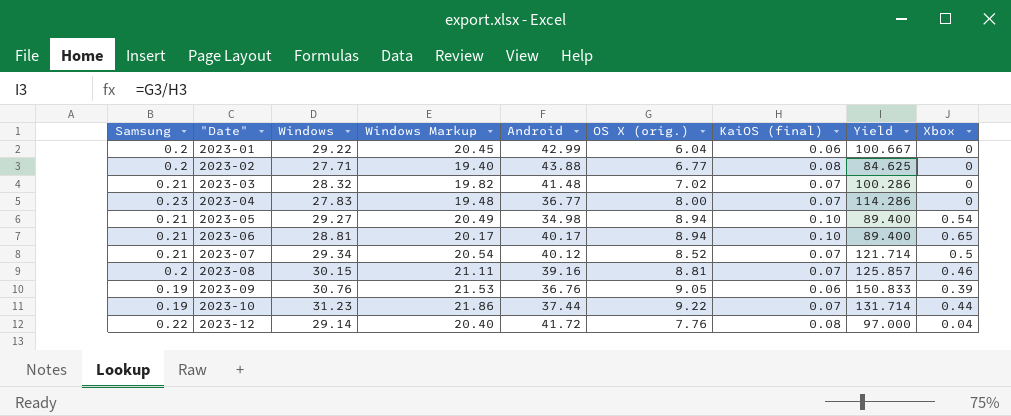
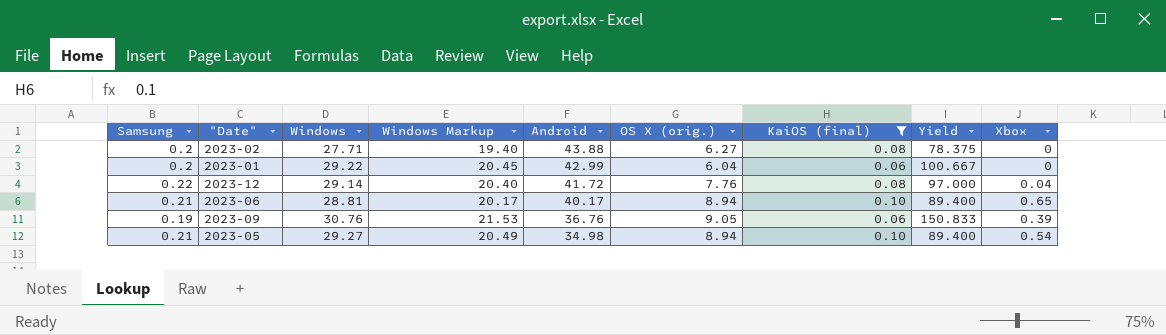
filter: none -> KaiOS (final) != 0.07
row order: "Date" ascending -> Android descending
2023-02 | OS X (orig.): 6.77 -> 6.27
2023-02 | Yield: 84.625 -> 78.375

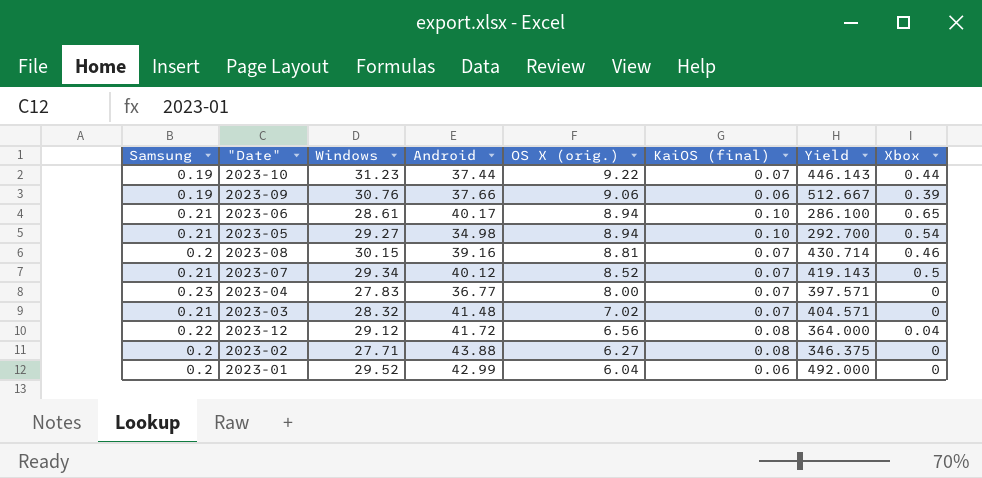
filter: KaiOS (final) != 0.07 -> none
row order: Android descending -> OS X (orig.) descending
column Windows Markup | formula: [Windows] * 0.7 -> none
column Yield | formula: [OS X (orig.)] / [KaiOS (final)] -> [Windows] / [KaiOS (final)]
2023-09 | Android: 36.76 -> 37.66
2023-09 | OS X (orig.): 9.05 -> 9.06
2023-06 | Windows: 28.81 -> 28.61
2023-12 | Windows: 29.14 -> 29.12
2023-12 | OS X (orig.): 7.76 -> 6.56
2023-01 | Windows: 29.22 -> 29.52

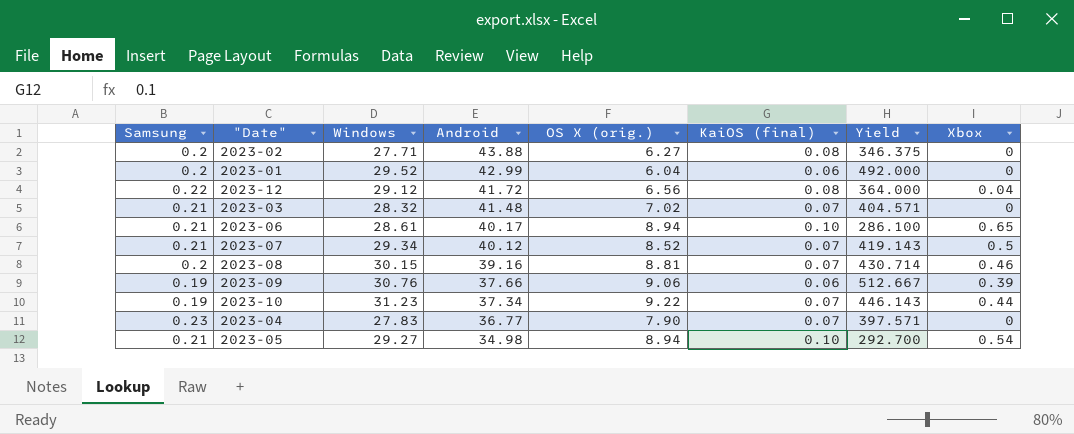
row order: OS X (orig.) descending -> Android descending
2023-10 | Android: 37.44 -> 37.34
2023-04 | OS X (orig.): 8.00 -> 7.90

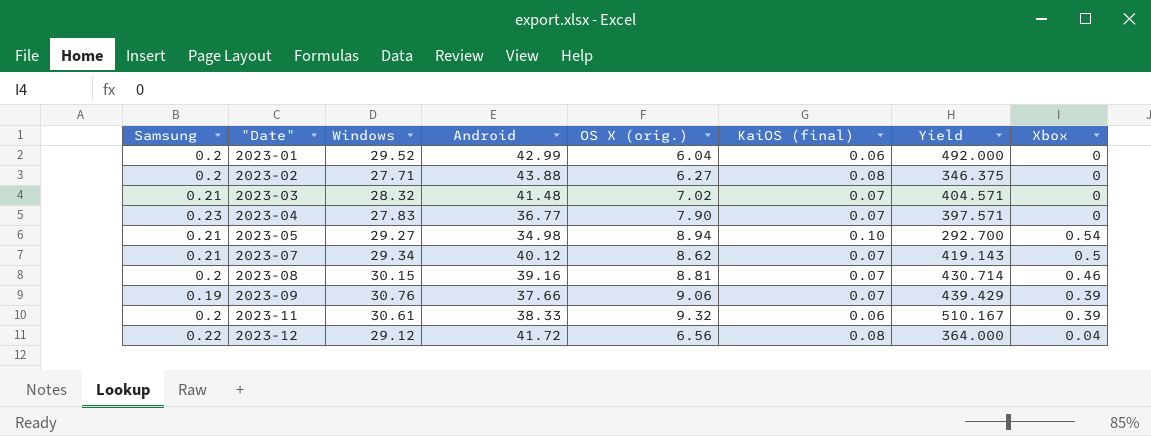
row order: Android descending -> "Date" ascending
row 2023-06: 0.21 | 28.61 | 40.17 | 8.94 | 0.10 | 286.100 | 0.65 -> none
row 2023-10: 0.19 | 31.23 | 37.34 | 9.22 | 0.07 | 446.143 | 0.44 -> none
2023-07 | OS X (orig.): 8.52 -> 8.62
2023-09 | KaiOS (final): 0.06 -> 0.07
2023-09 | Yield: 512.667 -> 439.429
row 2023-11: none -> 0.2 | 30.61 | 38.33 | 9.32 | 0.06 | 510.167 | 0.39

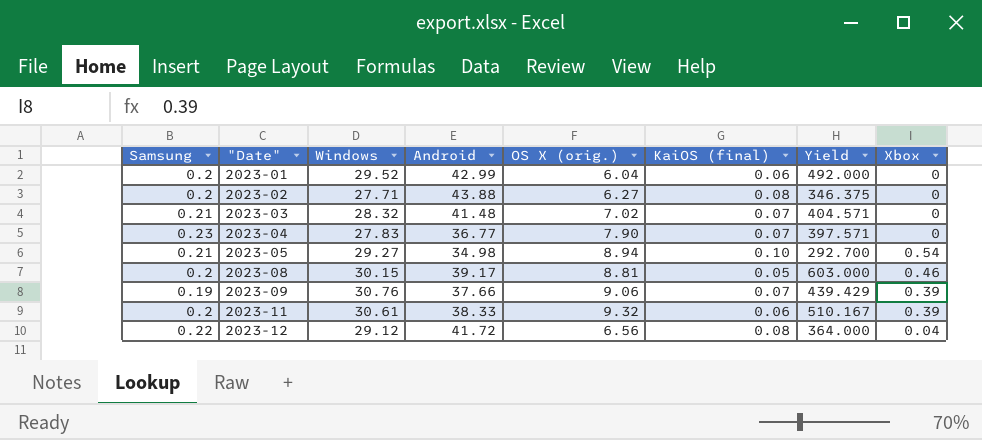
row 2023-07: 0.21 | 29.34 | 40.12 | 8.62 | 0.07 | 419.143 | 0.5 -> none
2023-08 | Android: 39.16 -> 39.17
2023-08 | KaiOS (final): 0.07 -> 0.05
2023-08 | Yield: 430.714 -> 603.000

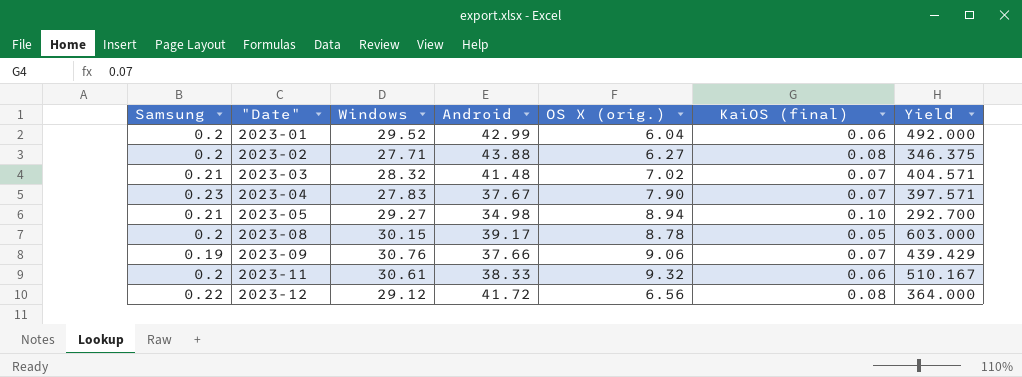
column Xbox | position: 8 -> none
2023-04 | Android: 36.77 -> 37.67
2023-08 | OS X (orig.): 8.81 -> 8.78

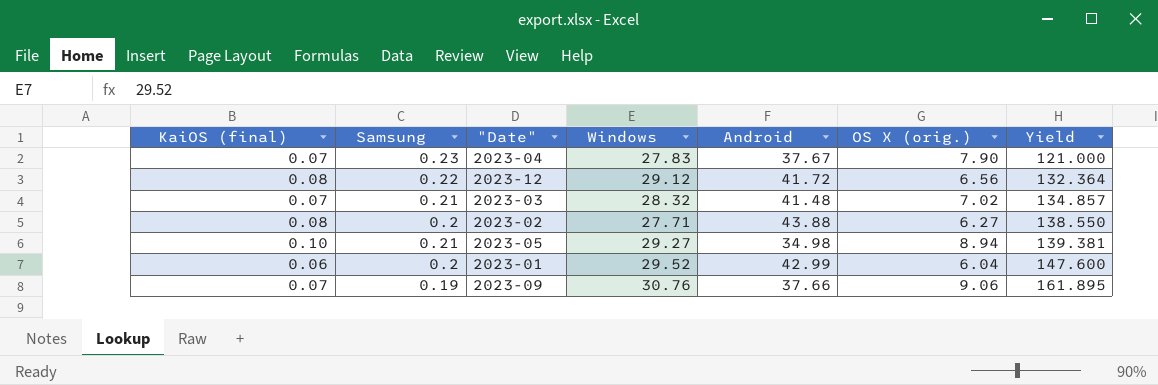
row order: "Date" ascending -> Yield ascending
column KaiOS (final) | position: 6 -> 1
column Yield | formula: [Windows] / [KaiOS (final)] -> [Windows] / [Samsung]
row 2023-08: 0.2 | 30.15 | 39.17 | 8.78 | 0.05 | 603.000 -> none
row 2023-11: 0.2 | 30.61 | 38.33 | 9.32 | 0.06 | 510.167 -> none

